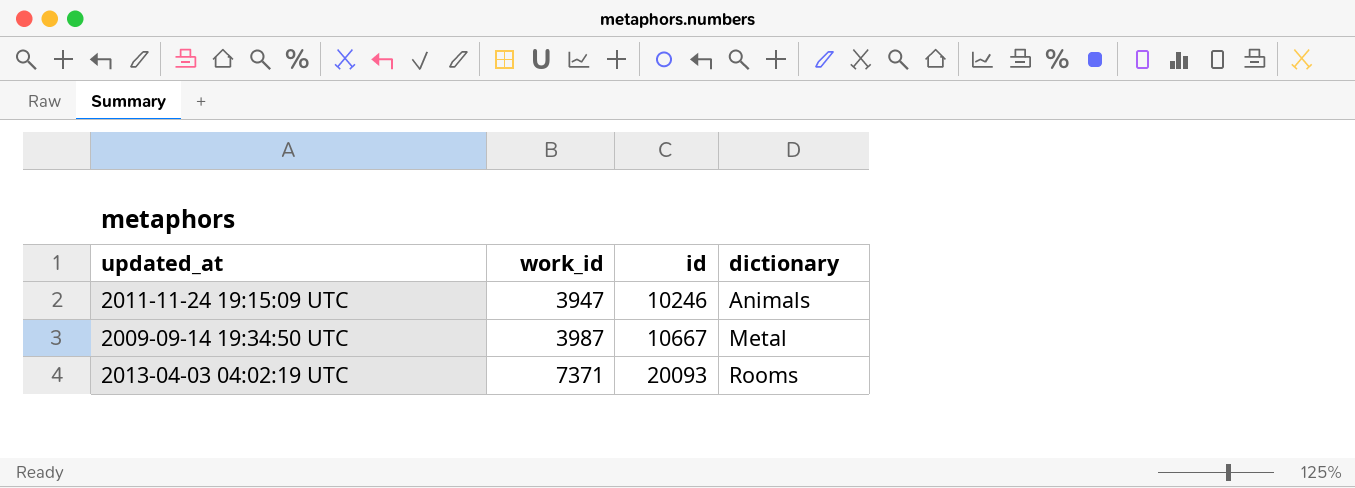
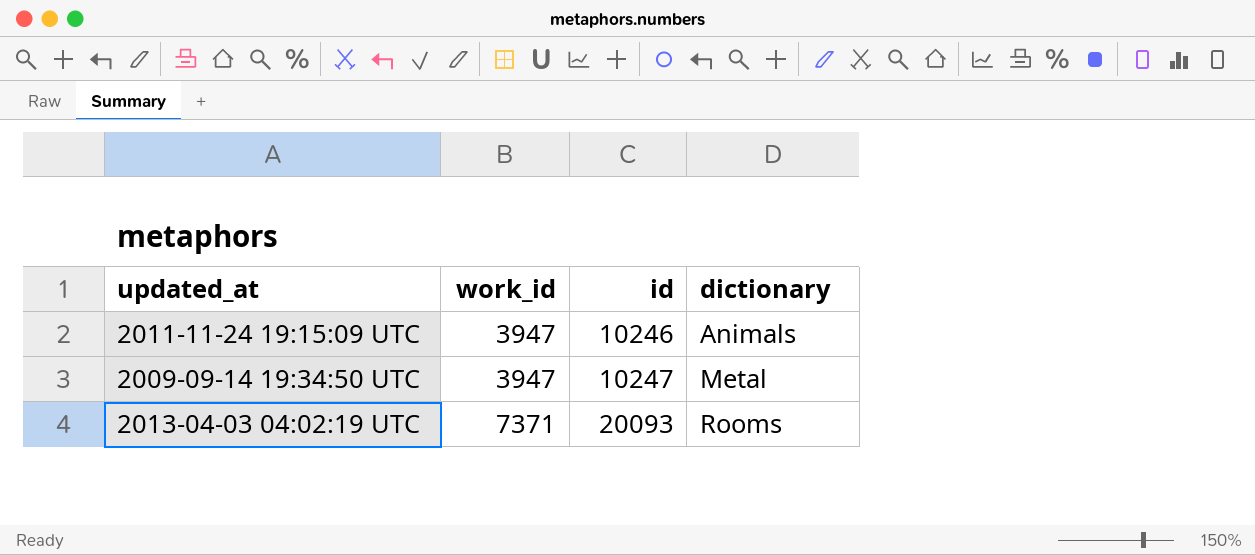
2009-09-14 19:34:50 UTC | work_id: 3987 -> 3947
2009-09-14 19:34:50 UTC | id: 10667 -> 10247

